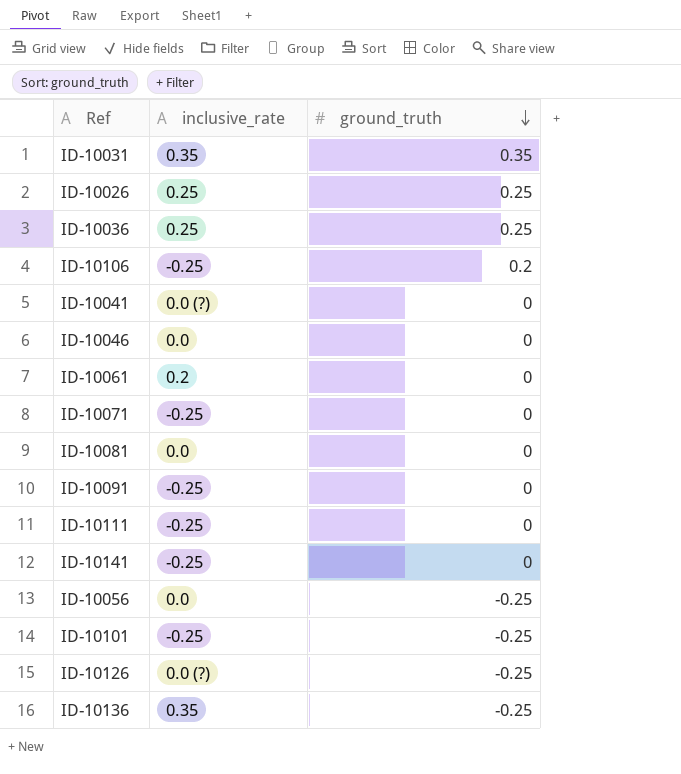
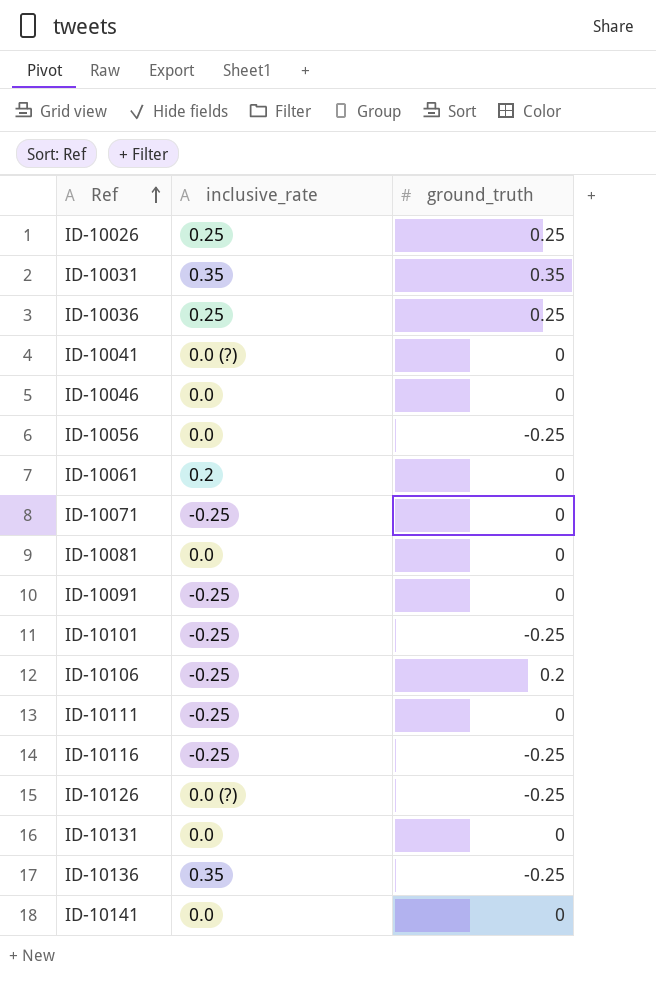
row order: ground_truth descending -> Ref ascending
row ID-10116: none -> -0.25 | -0.25
row ID-10131: none -> 0.0 | 0
ID-10141 | inclusive_rate: -0.25 -> 0.0

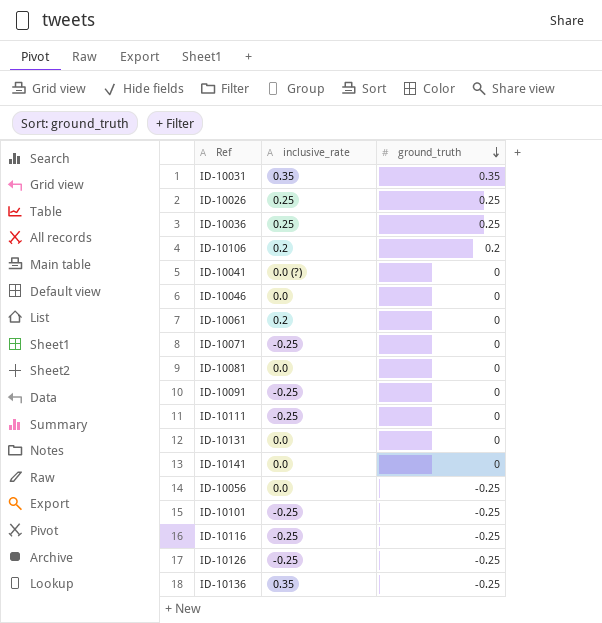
row order: Ref ascending -> ground_truth descending
ID-10106 | inclusive_rate: -0.25 -> 0.2
ID-10126 | inclusive_rate: 0.0 (?) -> -0.25

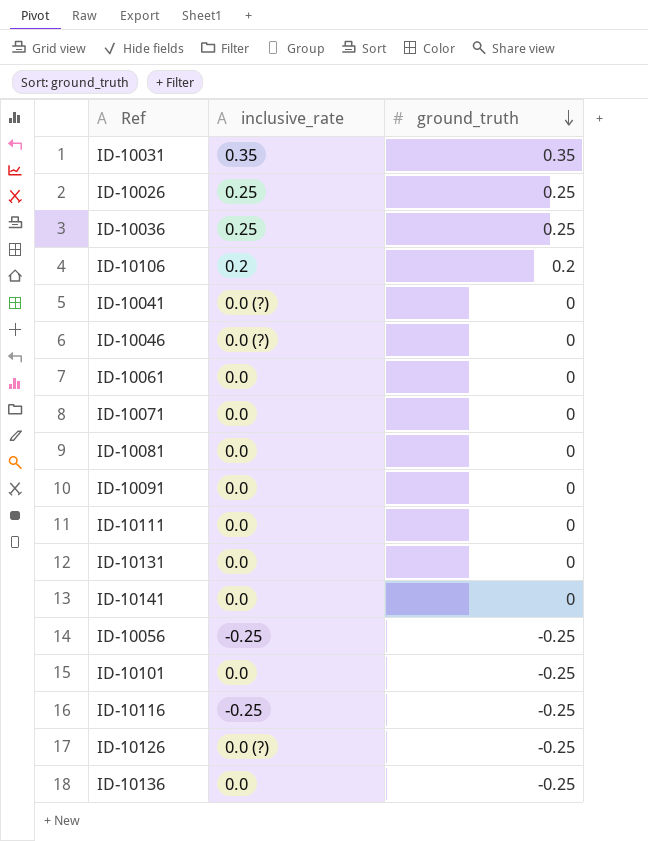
ID-10046 | inclusive_rate: 0.0 -> 0.0 (?)
ID-10061 | inclusive_rate: 0.2 -> 0.0
ID-10071 | inclusive_rate: -0.25 -> 0.0
ID-10091 | inclusive_rate: -0.25 -> 0.0
ID-10111 | inclusive_rate: -0.25 -> 0.0
ID-10056 | inclusive_rate: 0.0 -> -0.25
ID-10101 | inclusive_rate: -0.25 -> 0.0
ID-10126 | inclusive_rate: -0.25 -> 0.0 (?)
ID-10136 | inclusive_rate: 0.35 -> 0.0

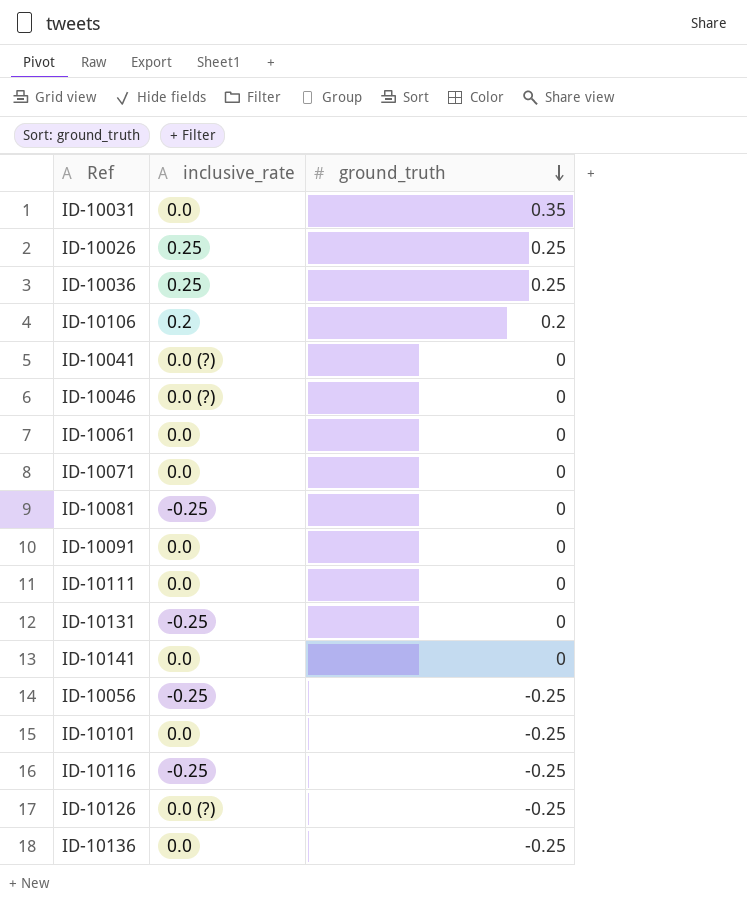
ID-10031 | inclusive_rate: 0.35 -> 0.0
ID-10081 | inclusive_rate: 0.0 -> -0.25
ID-10131 | inclusive_rate: 0.0 -> -0.25

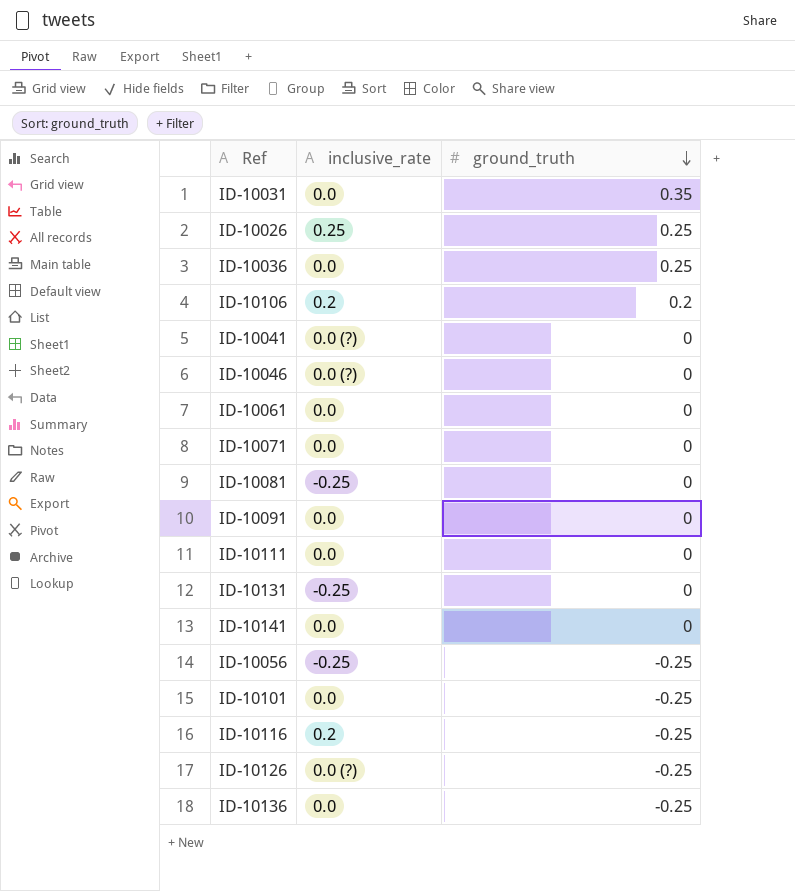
ID-10036 | inclusive_rate: 0.25 -> 0.0
ID-10116 | inclusive_rate: -0.25 -> 0.2

